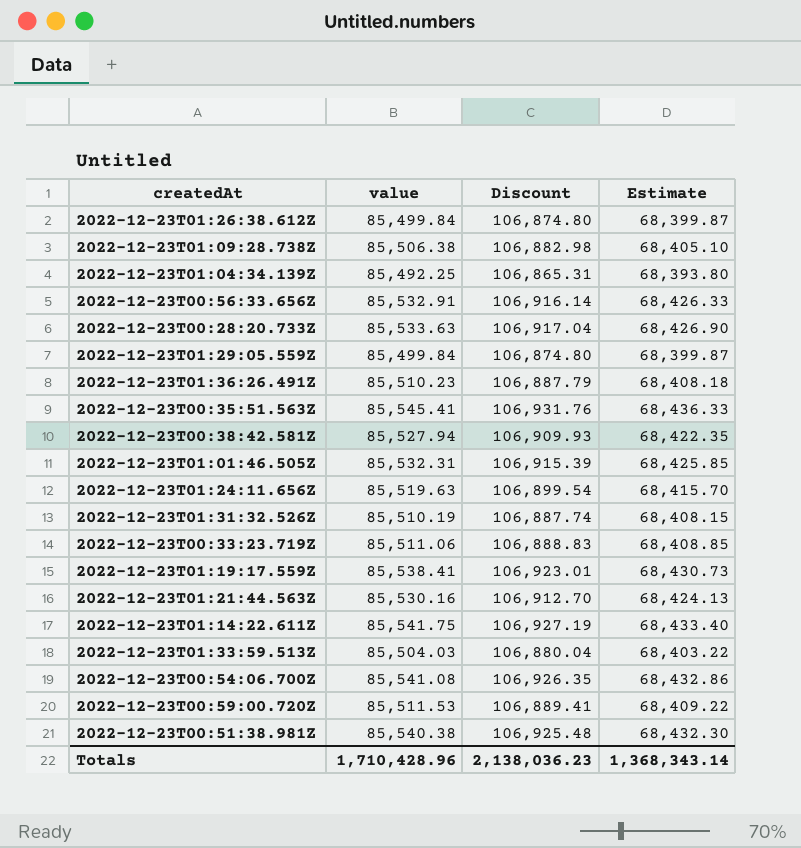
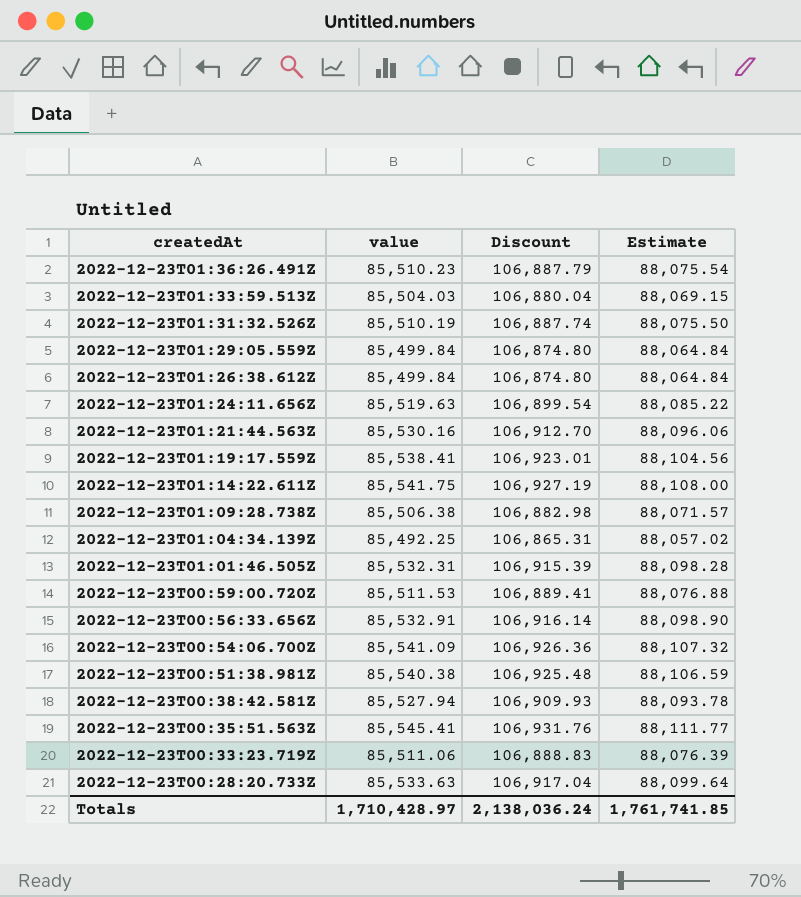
row order: none -> createdAt descending
column Estimate | formula: [value] * 0.8 -> [value] * 1.03
2022-12-23T00:54:06.700Z | value: 85,541.08 -> 85,541.09
2022-12-23T00:54:06.700Z | Discount: 106,926.35 -> 106,926.36
Totals | value: 1,710,428.96 -> 1,710,428.97
Totals | Discount: 2,138,036.23 -> 2,138,036.24
Totals | Estimate: 1,368,343.14 -> 1,761,741.85

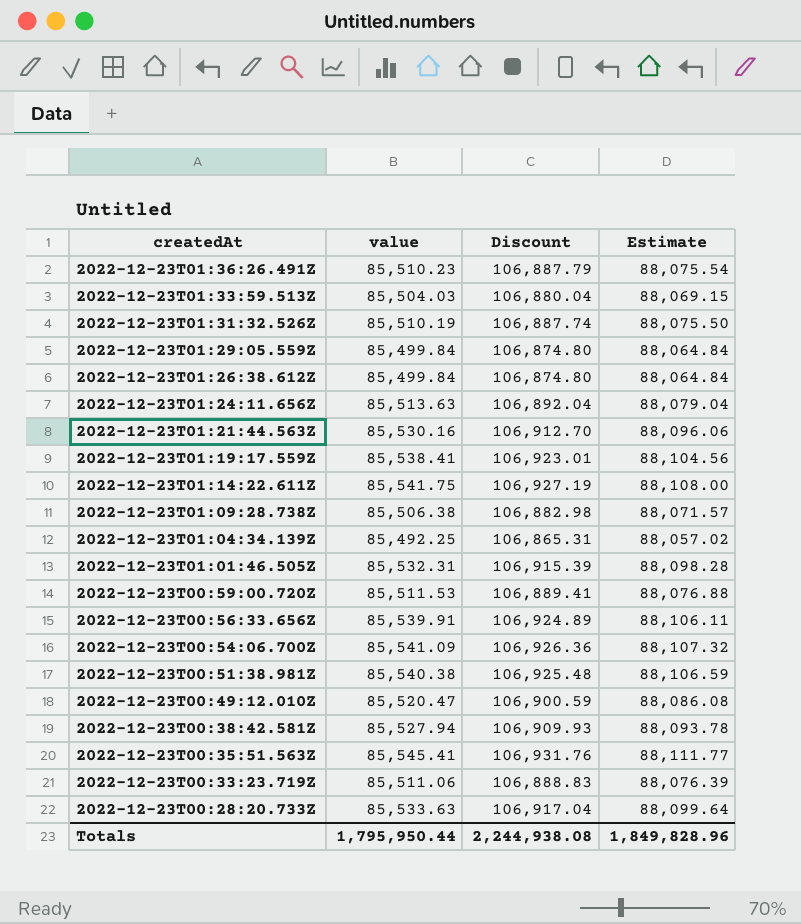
2022-12-23T01:24:11.656Z | value: 85,519.63 -> 85,513.63
2022-12-23T01:24:11.656Z | Discount: 106,899.54 -> 106,892.04
2022-12-23T01:24:11.656Z | Estimate: 88,085.22 -> 88,079.04
2022-12-23T00:56:33.656Z | value: 85,532.91 -> 85,539.91
2022-12-23T00:56:33.656Z | Discount: 106,916.14 -> 106,924.89
2022-12-23T00:56:33.656Z | Estimate: 88,098.90 -> 88,106.11
row 2022-12-23T00:49:12.010Z: none -> 85,520.47 | 106,900.59 | 88,086.08
Totals | value: 1,710,428.97 -> 1,795,950.44
Totals | Discount: 2,138,036.24 -> 2,244,938.08
Totals | Estimate: 1,761,741.85 -> 1,849,828.96

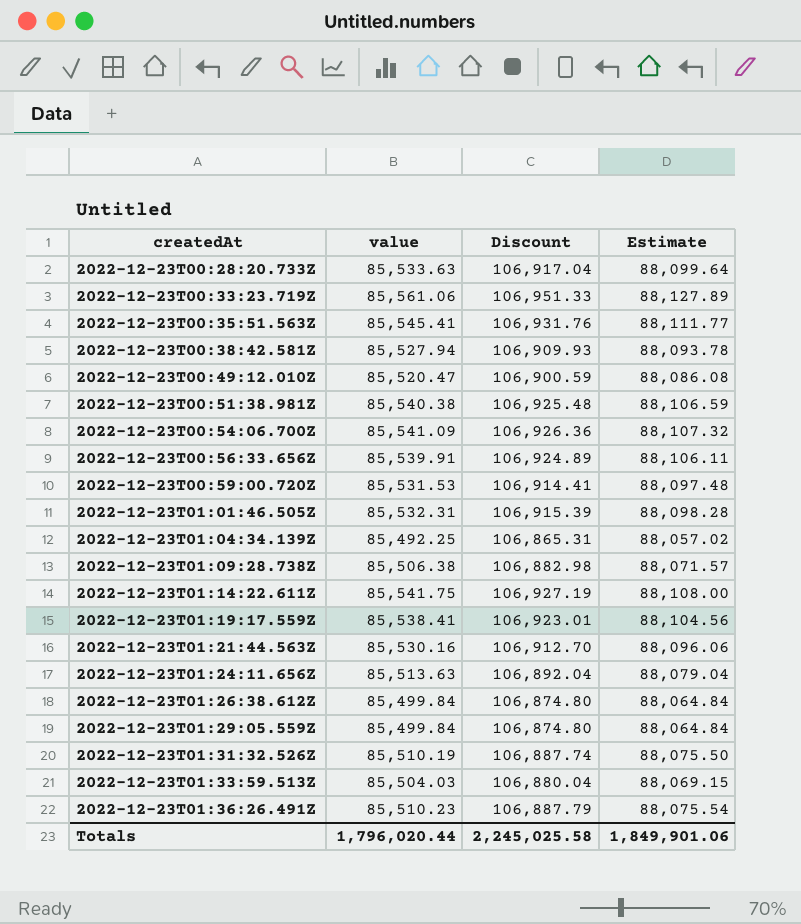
row order: createdAt descending -> createdAt ascending
2022-12-23T00:33:23.719Z | value: 85,511.06 -> 85,561.06
2022-12-23T00:33:23.719Z | Discount: 106,888.83 -> 106,951.33
2022-12-23T00:33:23.719Z | Estimate: 88,076.39 -> 88,127.89
2022-12-23T00:59:00.720Z | value: 85,511.53 -> 85,531.53
2022-12-23T00:59:00.720Z | Discount: 106,889.41 -> 106,914.41
2022-12-23T00:59:00.720Z | Estimate: 88,076.88 -> 88,097.48
Totals | value: 1,795,950.44 -> 1,796,020.44
Totals | Discount: 2,244,938.08 -> 2,245,025.58
Totals | Estimate: 1,849,828.96 -> 1,849,901.06

